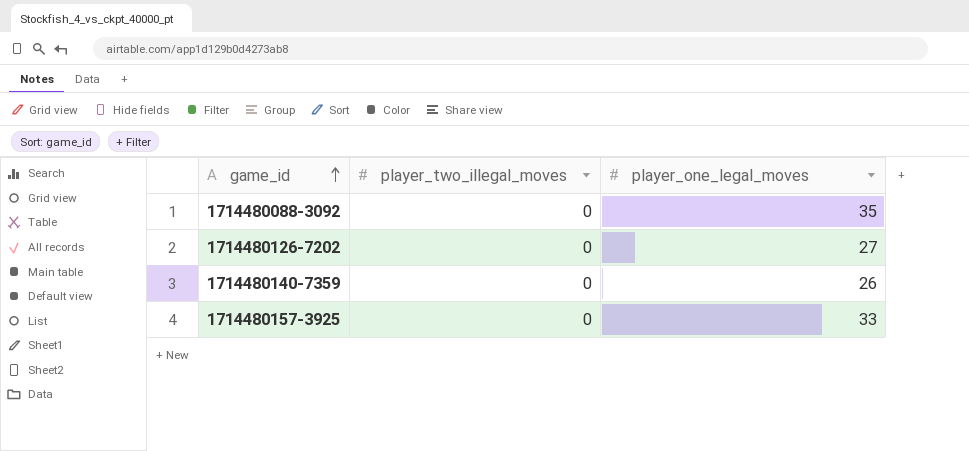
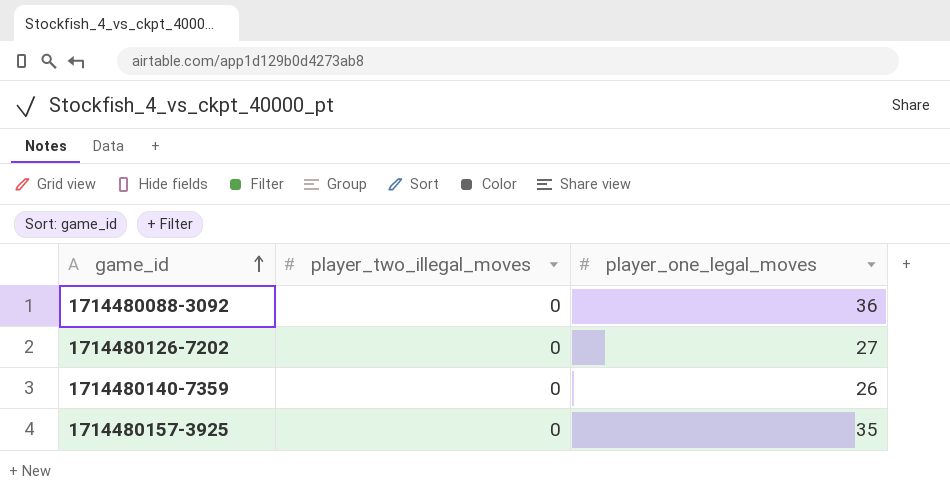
1714480088-3092 | player_one_legal_moves: 35 -> 36
1714480157-3925 | player_one_legal_moves: 33 -> 35

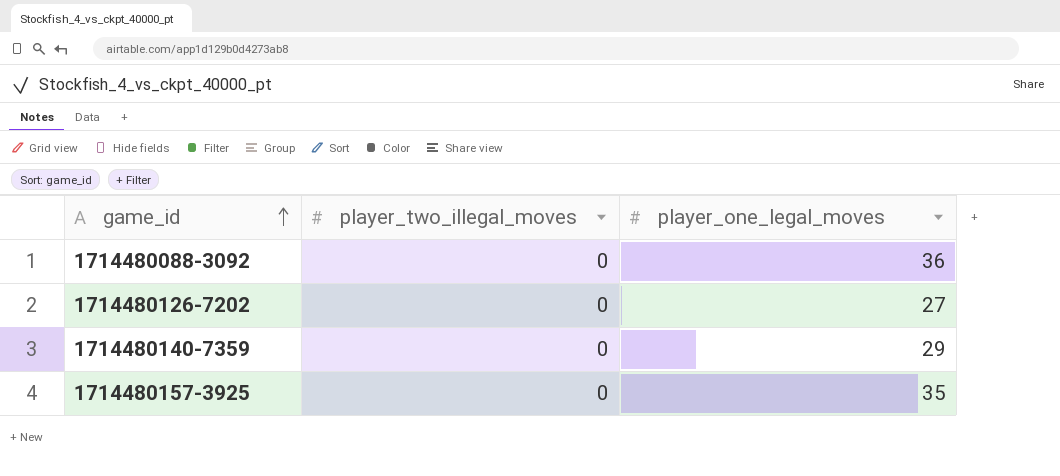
1714480140-7359 | player_one_legal_moves: 26 -> 29

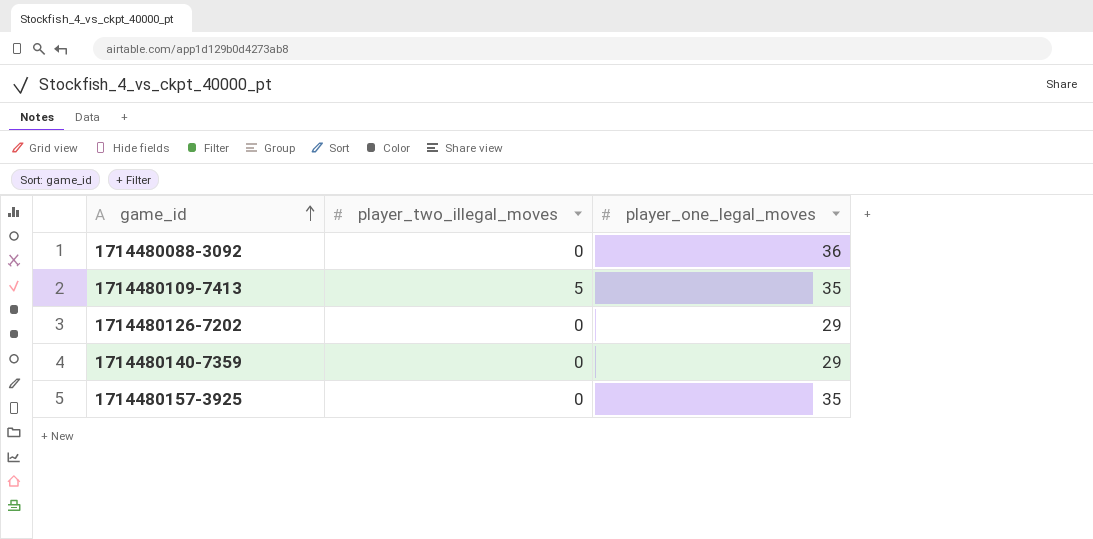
row 1714480109-7413: none -> 5 | 35
1714480126-7202 | player_one_legal_moves: 27 -> 29

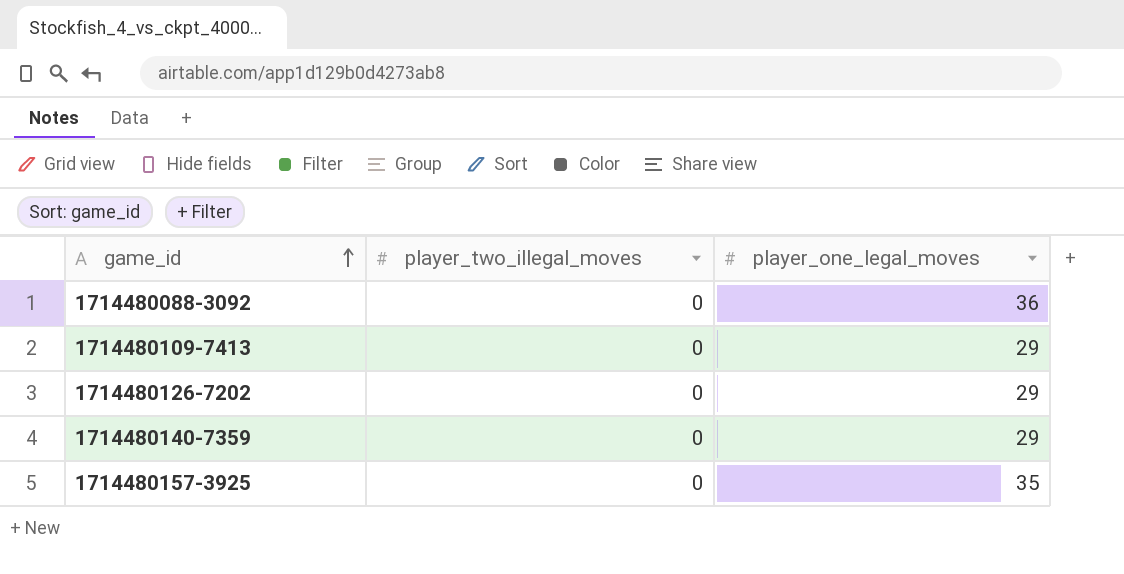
1714480109-7413 | player_two_illegal_moves: 5 -> 0
1714480109-7413 | player_one_legal_moves: 35 -> 29

